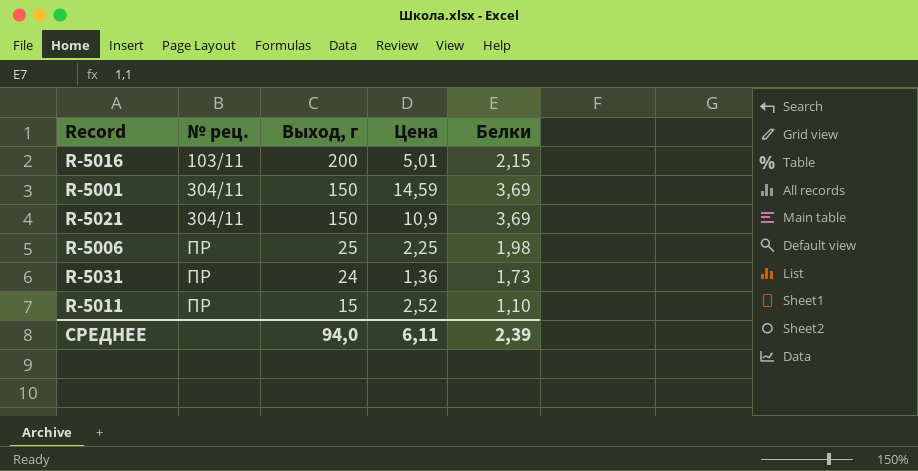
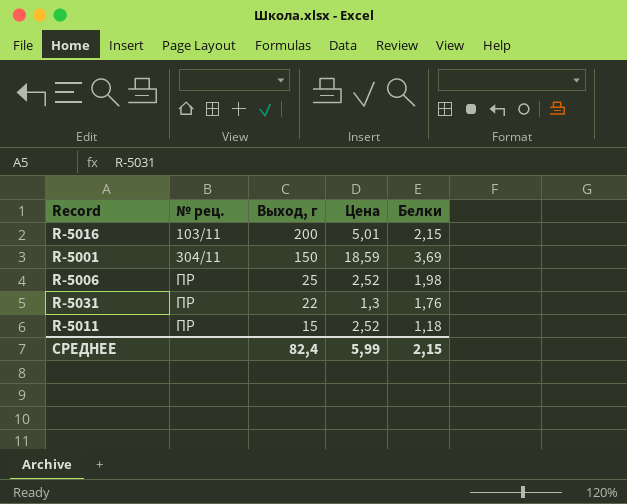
row R-5021: 304/11 | 150 | 10,9 | 3,69 -> none
R-5001 | Цена: 14,59 -> 18,59
R-5006 | Цена: 2,25 -> 2,52
R-5031 | Выход, г: 24 -> 22
R-5031 | Цена: 1,36 -> 1,3
R-5031 | Белки: 1,73 -> 1,76
R-5011 | Белки: 1,10 -> 1,18
СРЕДНЕЕ | Выход, г: 94,0 -> 82,4
СРЕДНЕЕ | Цена: 6,11 -> 5,99
СРЕДНЕЕ | Белки: 2,39 -> 2,15

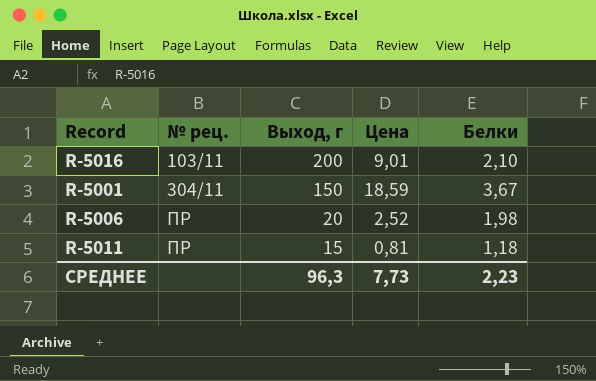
row R-5031: ПР | 22 | 1,3 | 1,76 -> none
R-5016 | Цена: 5,01 -> 9,01
R-5016 | Белки: 2,15 -> 2,10
R-5001 | Белки: 3,69 -> 3,67
R-5006 | Выход, г: 25 -> 20
R-5011 | Цена: 2,52 -> 0,81
СРЕДНЕЕ | Выход, г: 82,4 -> 96,3
СРЕДНЕЕ | Цена: 5,99 -> 7,73
СРЕДНЕЕ | Белки: 2,15 -> 2,23

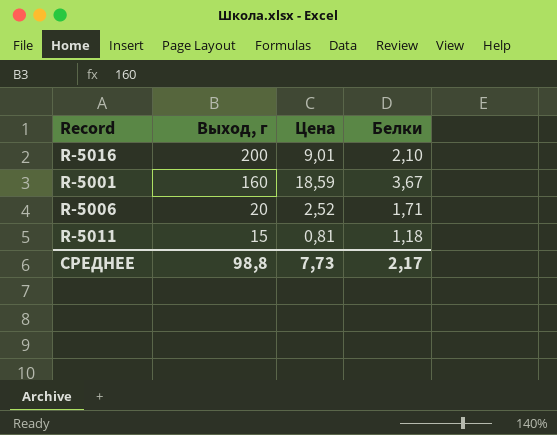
column № рец. | position: 2 -> none
R-5001 | Выход, г: 150 -> 160
R-5006 | Белки: 1,98 -> 1,71
СРЕДНЕЕ | Выход, г: 96,3 -> 98,8
СРЕДНЕЕ | Белки: 2,23 -> 2,17

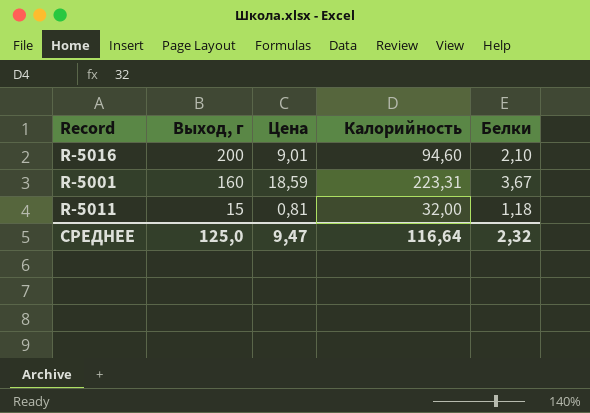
column Калорийность | position: none -> 4
row R-5006: 20 | 2,52 | 1,71 -> none
СРЕДНЕЕ | Выход, г: 98,8 -> 125,0
СРЕДНЕЕ | Цена: 7,73 -> 9,47
СРЕДНЕЕ | Белки: 2,17 -> 2,32

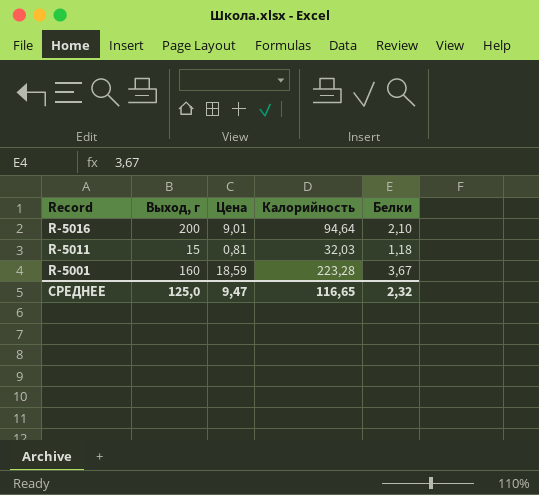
row order: Выход, г descending -> Record descending
R-5016 | Калорийность: 94,60 -> 94,64
R-5011 | Калорийность: 32,00 -> 32,03
R-5001 | Калорийность: 223,31 -> 223,28
СРЕДНЕЕ | Калорийность: 116,64 -> 116,65

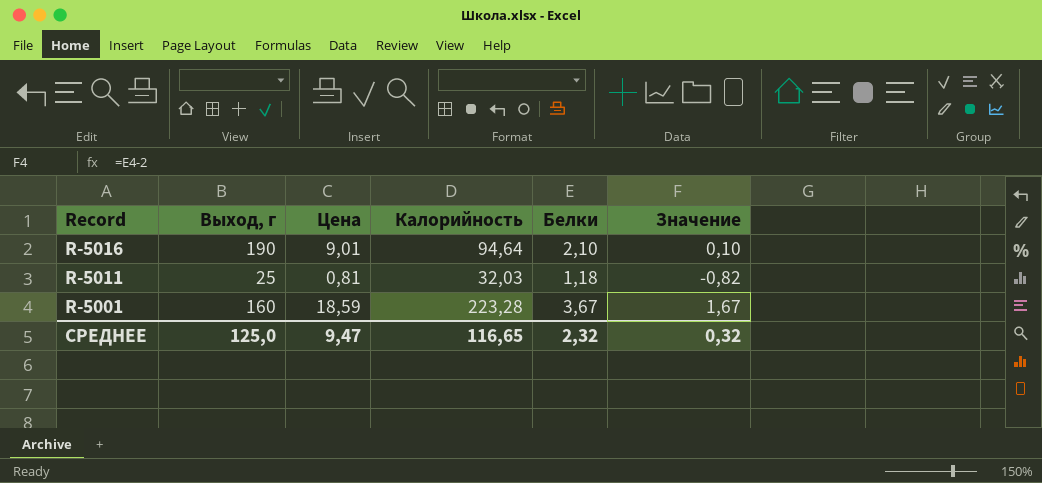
column Значение | formula: none -> [Белки] - 2
R-5016 | Выход, г: 200 -> 190
R-5011 | Выход, г: 15 -> 25

